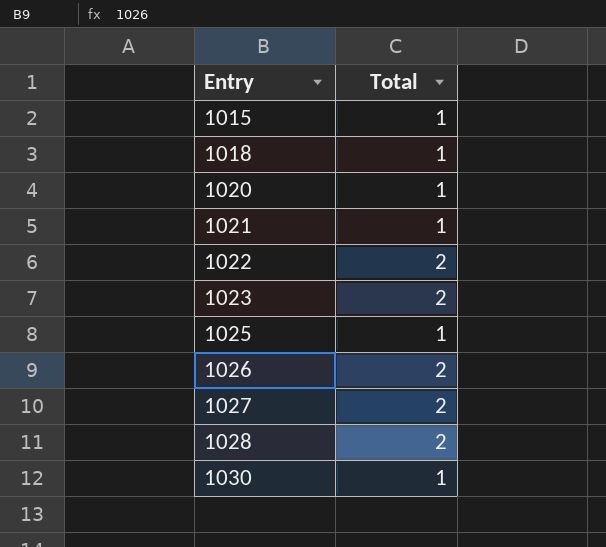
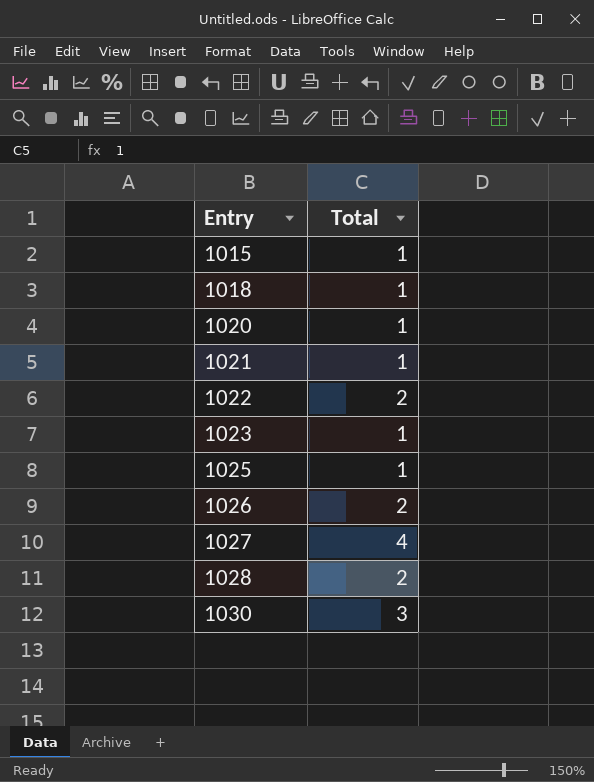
1023 | Total: 2 -> 1
1027 | Total: 2 -> 4
1030 | Total: 1 -> 3

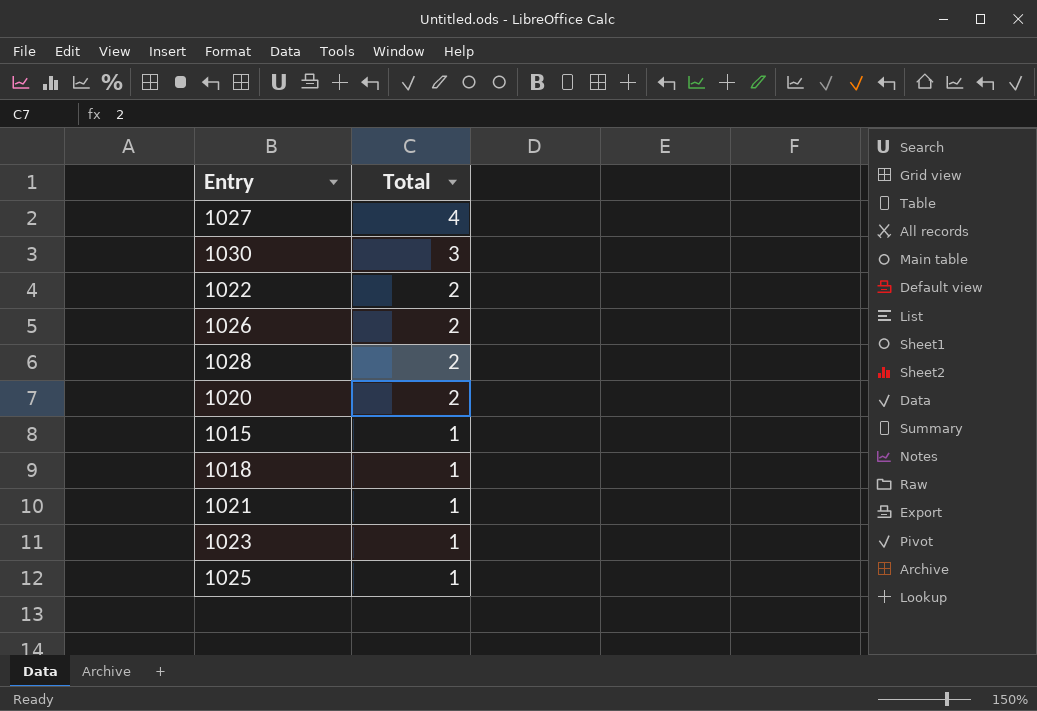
row order: Entry ascending -> Total descending
1020 | Total: 1 -> 2

